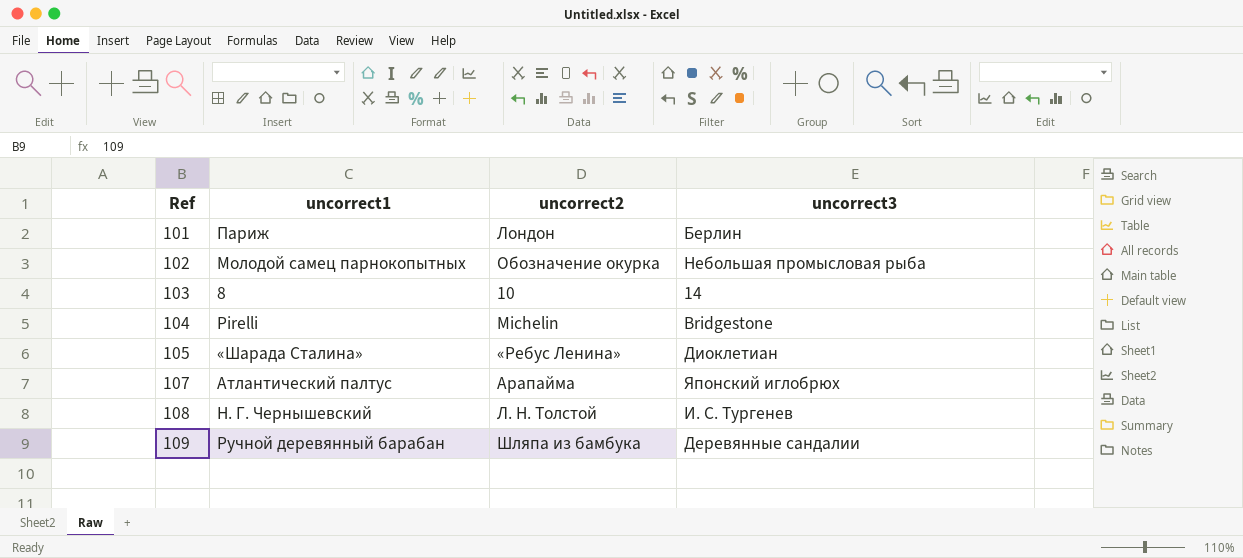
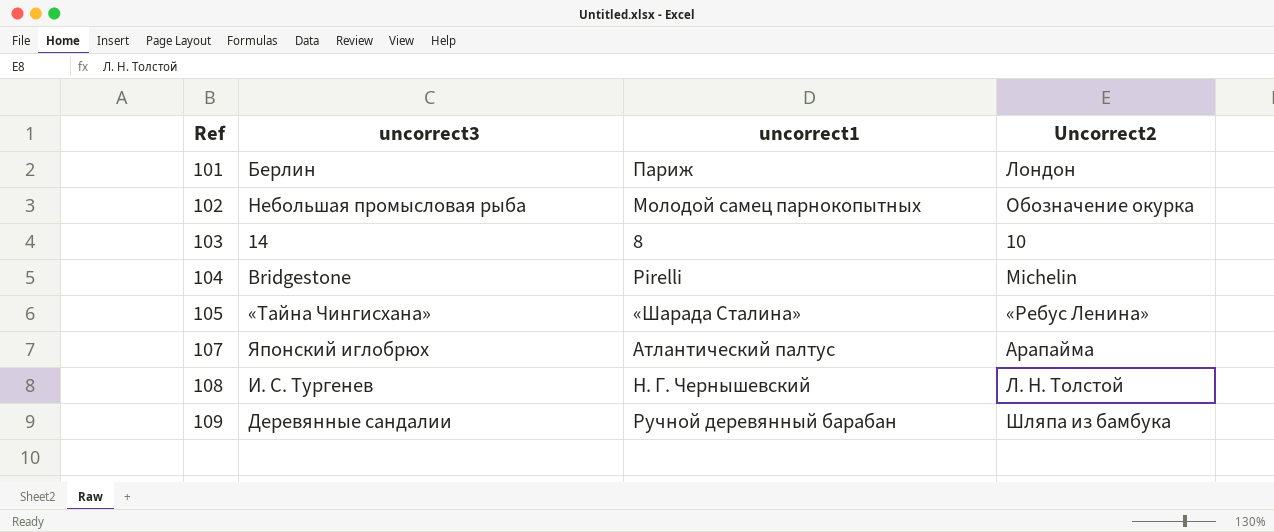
column uncorrect3 | position: 4 -> 2
column name: uncorrect2 -> Uncorrect2
105 | uncorrect3: Диоклетиан -> «Тайна Чингисхана»

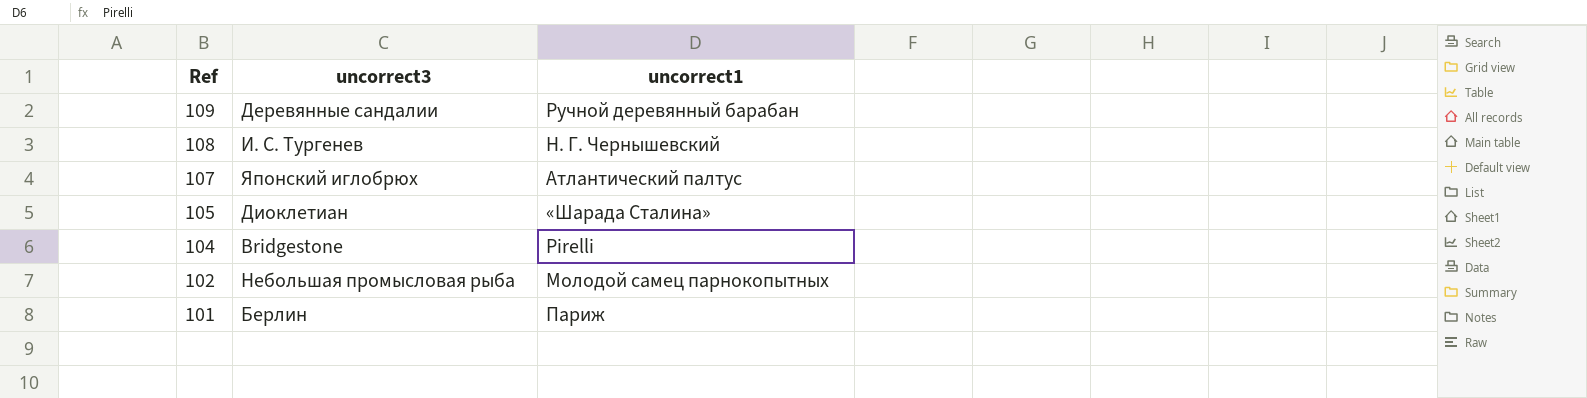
row order: Ref ascending -> Ref descending
column Uncorrect2 | position: 4 -> none
row 103: 14 | 8 | 10 -> none
105 | uncorrect3: «Тайна Чингисхана» -> Диоклетиан

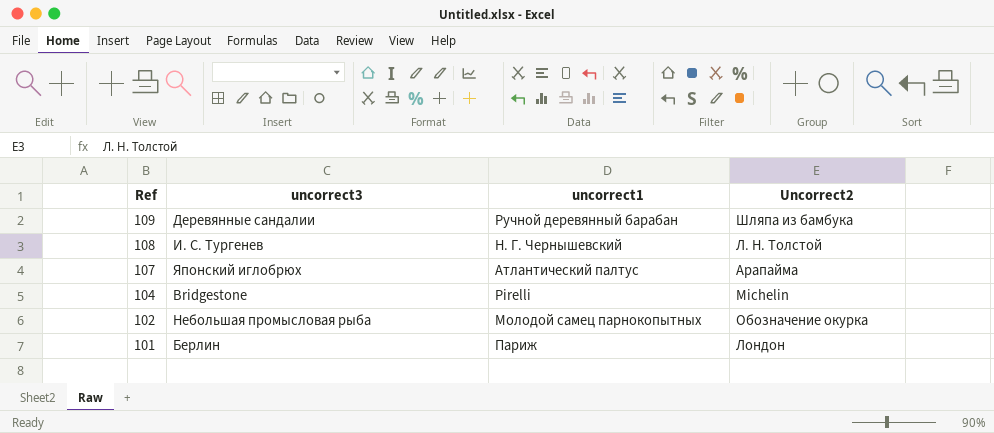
column Uncorrect2 | position: none -> 4
row 105: Диоклетиан | «Шарада Сталина» -> none

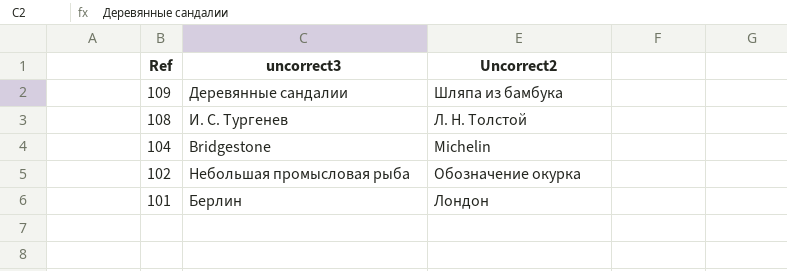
column uncorrect1 | position: 3 -> none
row 107: Японский иглобрюх | Атлантический палтус | Арапайма -> none

